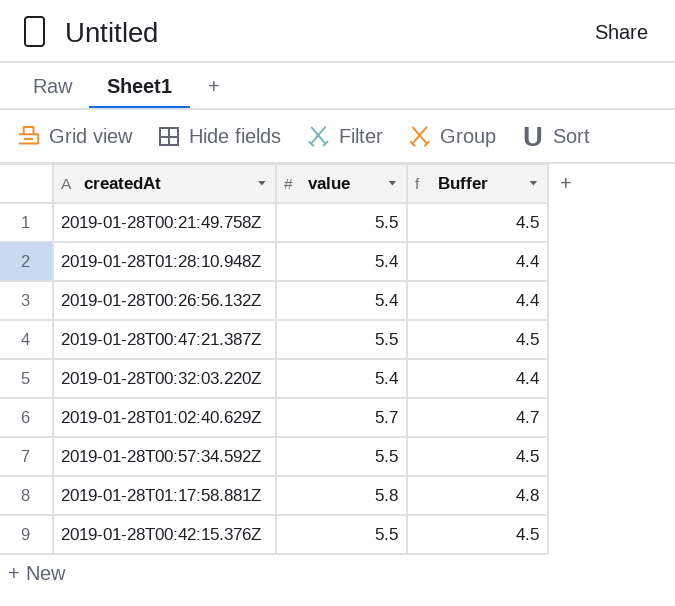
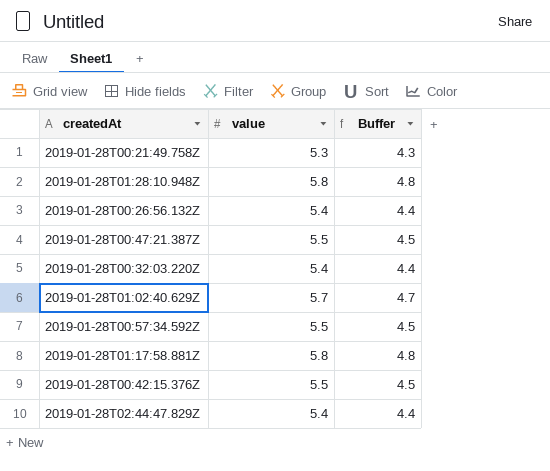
2019-01-28T00:21:49.758Z | value: 5.5 -> 5.3
2019-01-28T00:21:49.758Z | Buffer: 4.5 -> 4.3
2019-01-28T01:28:10.948Z | value: 5.4 -> 5.8
2019-01-28T01:28:10.948Z | Buffer: 4.4 -> 4.8
row 2019-01-28T02:44:47.829Z: none -> 5.4 | 4.4

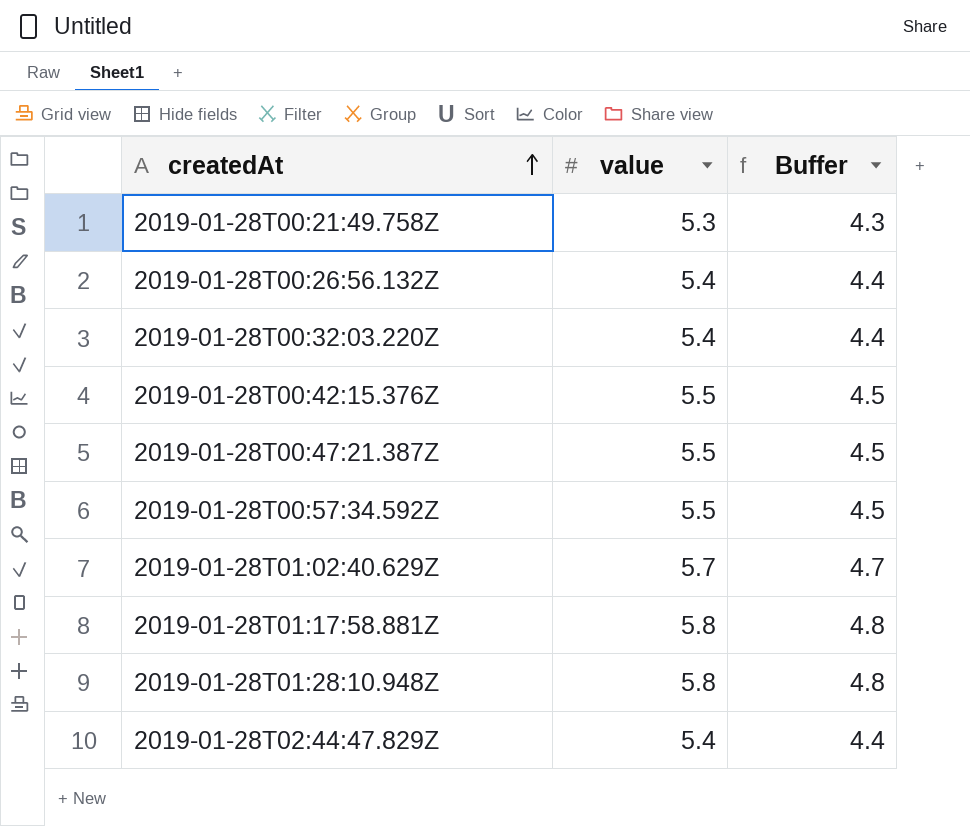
row order: none -> createdAt ascending

